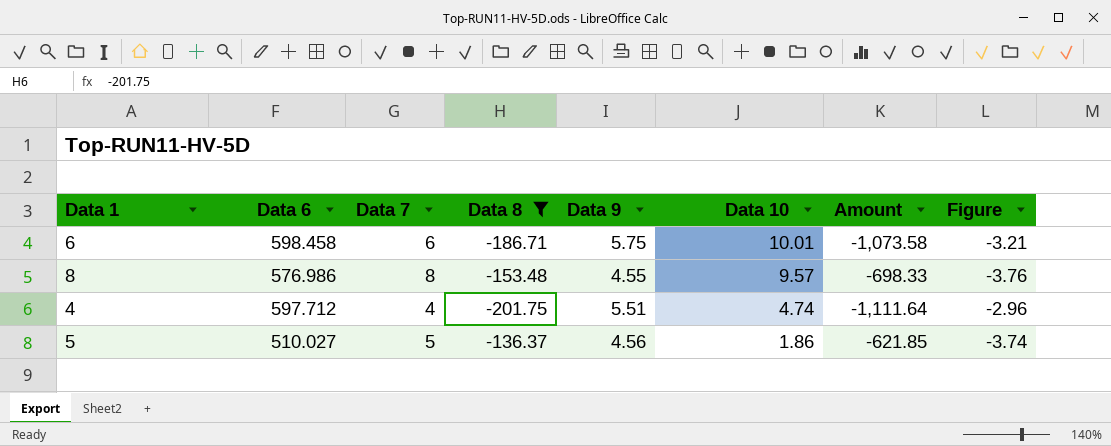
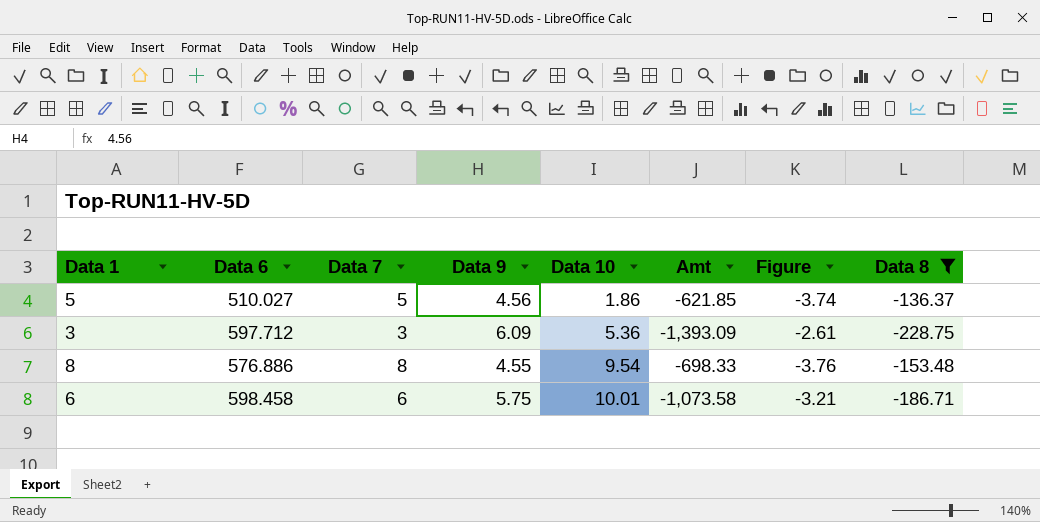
row order: Data 10 descending -> Data 10 ascending
column name: Amount -> Amt
column Data 8 | position: 4 -> 8
row 4: 597.712 | 4 | -201.75 | 5.51 | 4.74 | -1,111.64 | -2.96 -> none
row 3: none -> 597.712 | 3 | 6.09 | 5.36 | -1,393.09 | -2.61 | -228.75
8 | Data 6: 576.986 -> 576.886
8 | Data 10: 9.57 -> 9.54

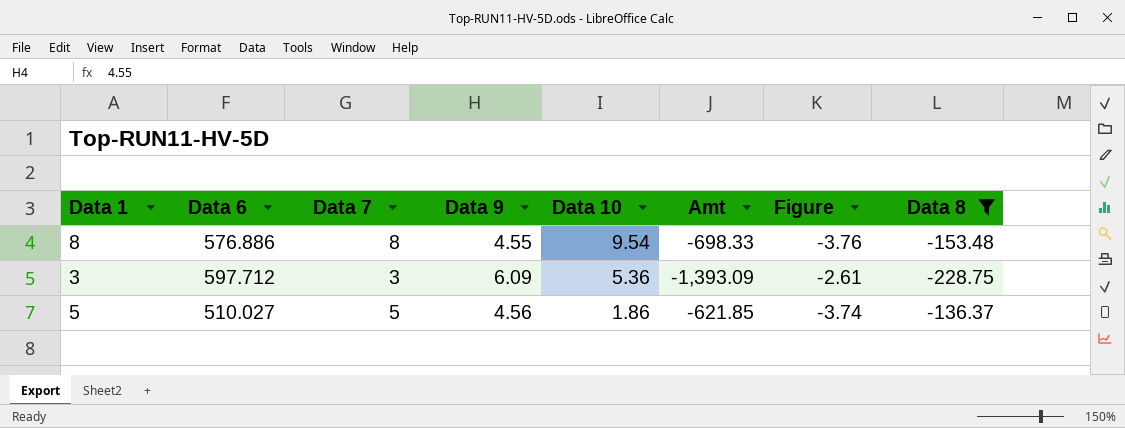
row order: Data 10 ascending -> Data 10 descending
row 6: 598.458 | 6 | 5.75 | 10.01 | -1,073.58 | -3.21 | -186.71 -> none

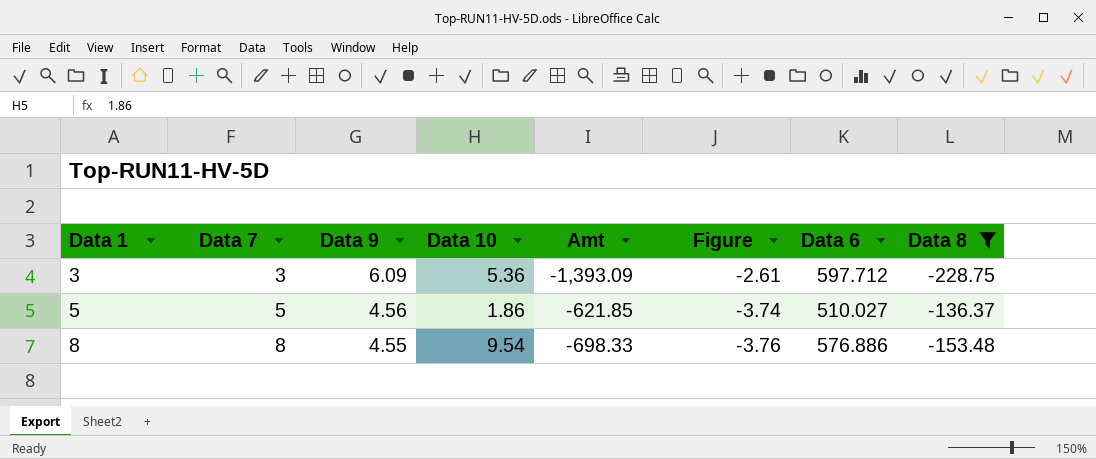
row order: Data 10 descending -> Data 1 ascending
column Data 6 | position: 2 -> 7

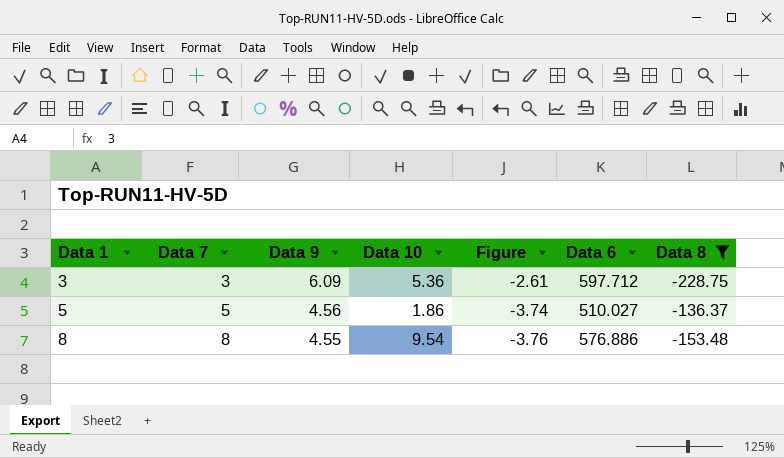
column Amt | formula: [Data 9] * [Data 8] -> none

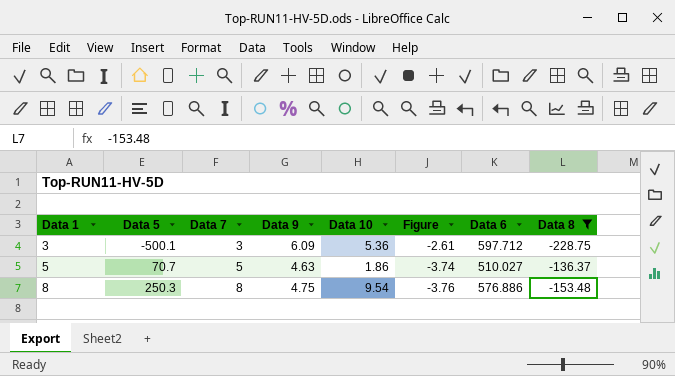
column Data 5 | position: none -> 2
5 | Data 9: 4.56 -> 4.63
8 | Data 9: 4.55 -> 4.75

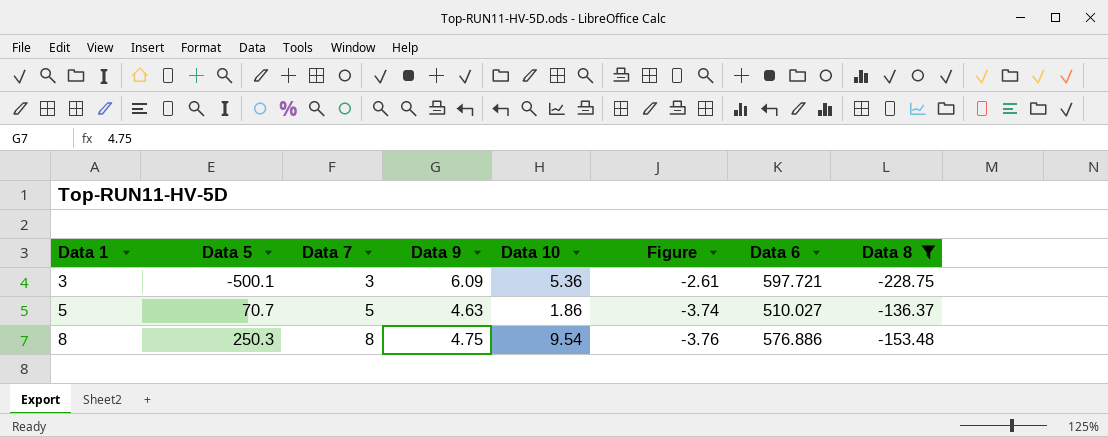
3 | Data 6: 597.712 -> 597.721

